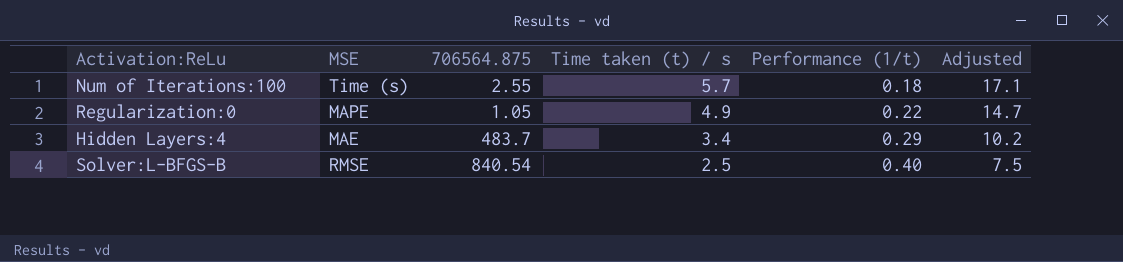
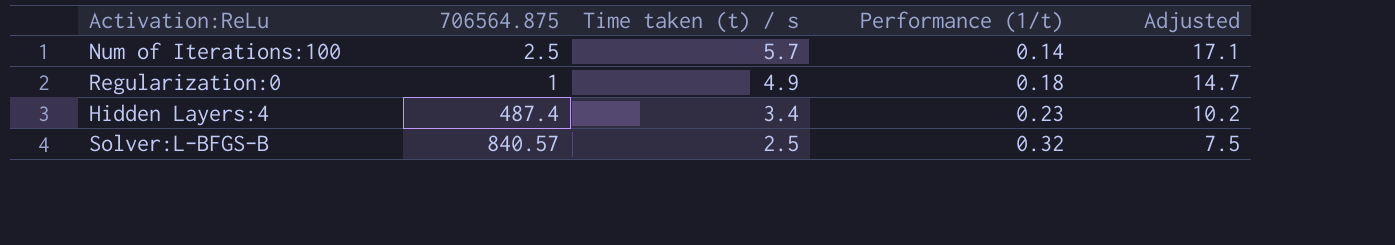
column MSE | position: 2 -> none
Num of Iterations:100 | 706564.875: 2.55 -> 2.5
Num of Iterations:100 | Performance (1/t): 0.18 -> 0.14
Regularization:0 | 706564.875: 1.05 -> 1
Regularization:0 | Performance (1/t): 0.22 -> 0.18
Hidden Layers:4 | 706564.875: 483.7 -> 487.4
Hidden Layers:4 | Performance (1/t): 0.29 -> 0.23
Solver:L-BFGS-B | 706564.875: 840.54 -> 840.57
Solver:L-BFGS-B | Performance (1/t): 0.40 -> 0.32

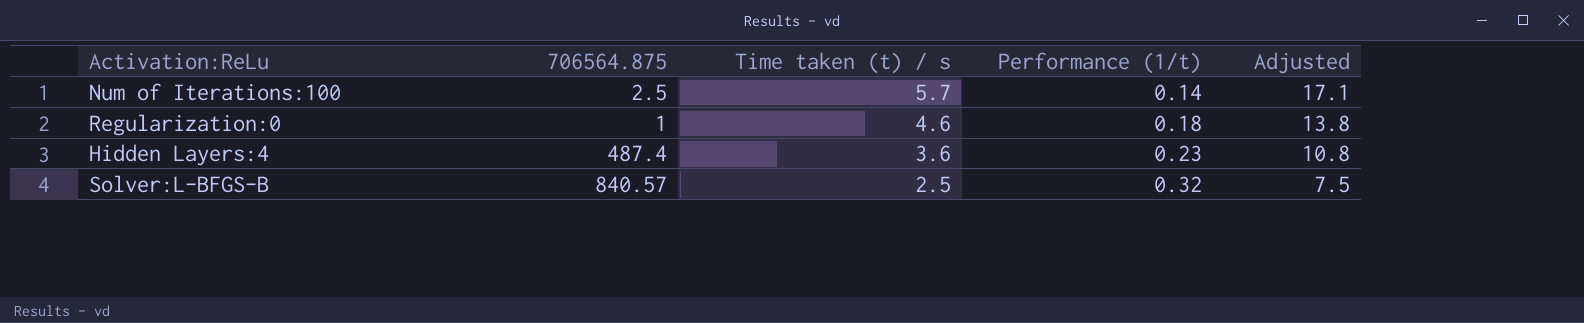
Regularization:0 | Time taken (t) / s: 4.9 -> 4.6
Regularization:0 | Adjusted: 14.7 -> 13.8
Hidden Layers:4 | Time taken (t) / s: 3.4 -> 3.6
Hidden Layers:4 | Adjusted: 10.2 -> 10.8

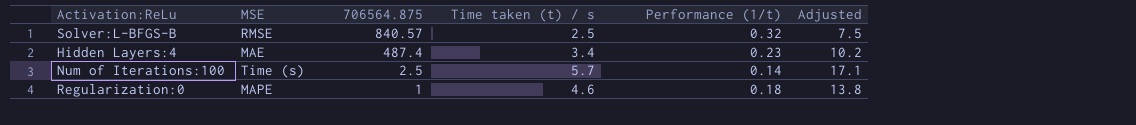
row order: Time taken (t) / s descending -> 706564.875 descending
column MSE | position: none -> 2
Hidden Layers:4 | Time taken (t) / s: 3.6 -> 3.4
Hidden Layers:4 | Adjusted: 10.8 -> 10.2

